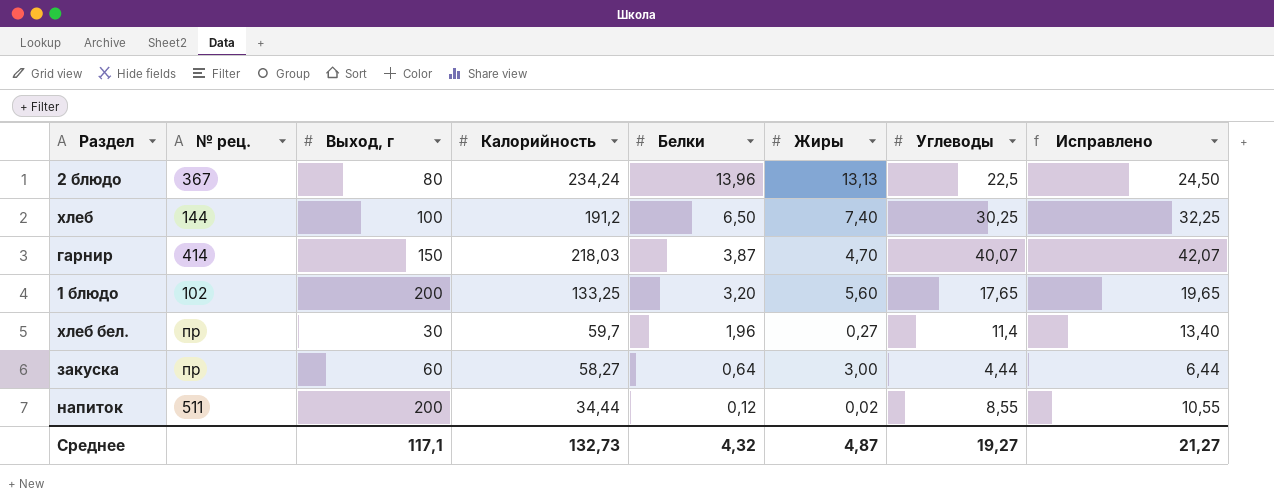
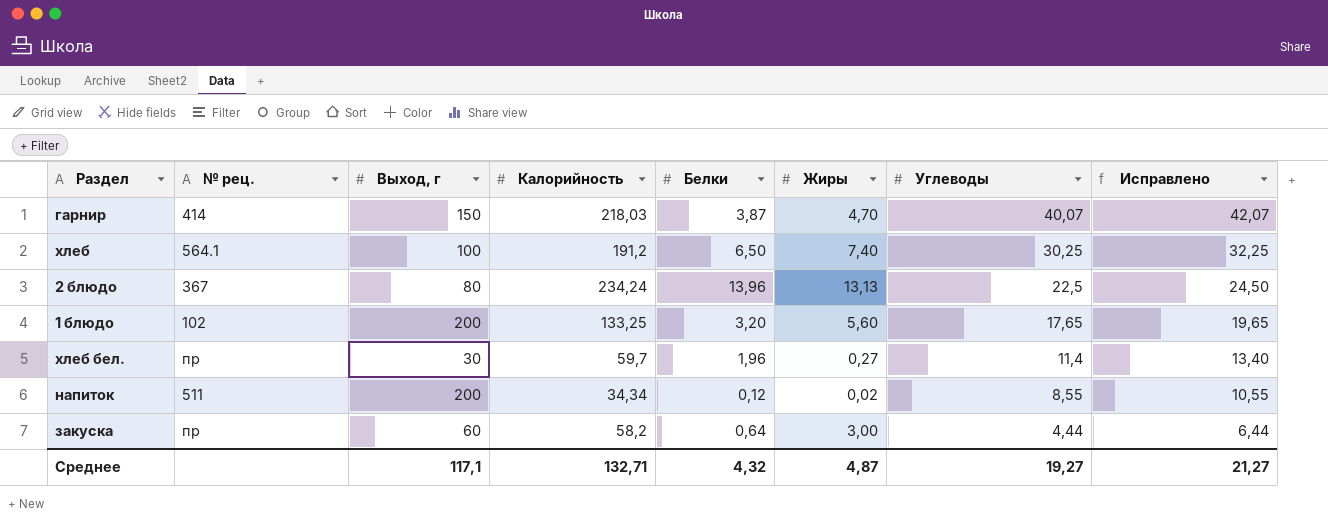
row order: Белки descending -> Углеводы descending
хлеб | № рец.: 144 -> 564.1
напиток | Калорийность: 34,44 -> 34,34
закуска | Калорийность: 58,27 -> 58,2
Среднее | Калорийность: 132,73 -> 132,71

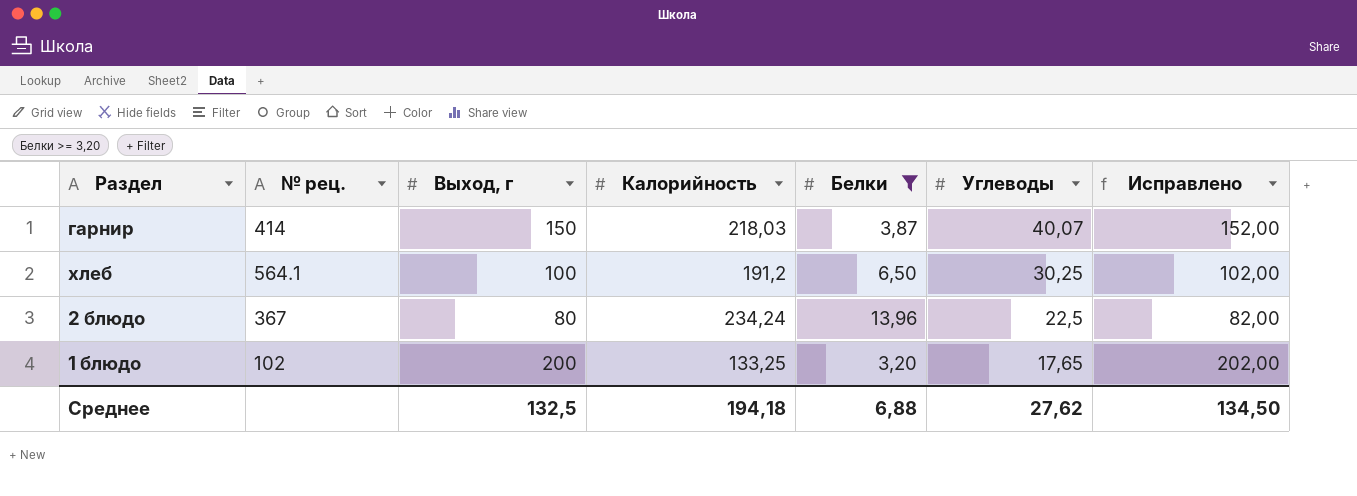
filter: none -> Белки >= 3,20
column Жиры | position: 6 -> none
column Исправлено | formula: [Углеводы] + 2 -> [Выход, г] + 2
Среднее | Выход, г: 117,1 -> 132,5
Среднее | Калорийность: 132,71 -> 194,18
Среднее | Белки: 4,32 -> 6,88
Среднее | Углеводы: 19,27 -> 27,62
Среднее | Исправлено: 21,27 -> 134,50

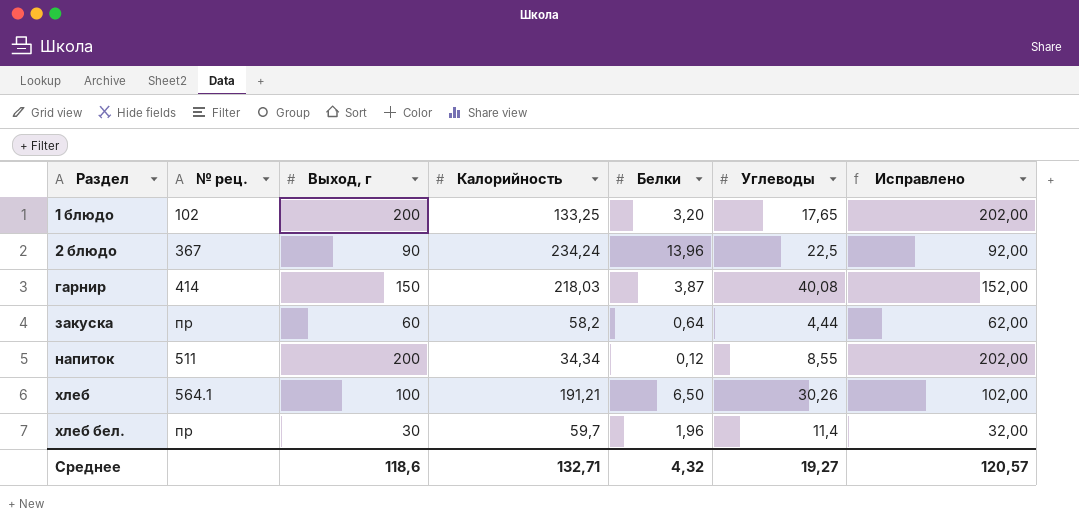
filter: Белки >= 3,20 -> none
row order: Углеводы descending -> Раздел ascending
2 блюдо | Выход, г: 80 -> 90
2 блюдо | Исправлено: 82,00 -> 92,00
гарнир | Углеводы: 40,07 -> 40,08
хлеб | Калорийность: 191,2 -> 191,21
хлеб | Углеводы: 30,25 -> 30,26
Среднее | Выход, г: 132,5 -> 118,6
Среднее | Калорийность: 194,18 -> 132,71
Среднее | Белки: 6,88 -> 4,32
Среднее | Углеводы: 27,62 -> 19,27
Среднее | Исправлено: 134,50 -> 120,57

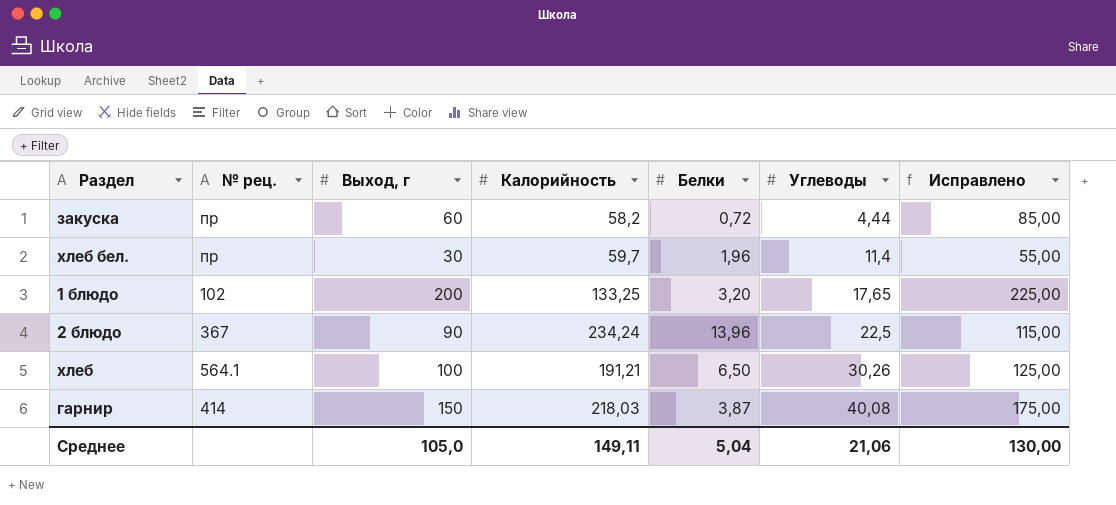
row order: Раздел ascending -> Углеводы ascending
column Исправлено | formula: [Выход, г] + 2 -> [Выход, г] + 25
row напиток: 511 | 200 | 34,34 | 0,12 | 8,55 | 202,00 -> none
закуска | Белки: 0,64 -> 0,72
Среднее | Выход, г: 118,6 -> 105,0
Среднее | Калорийность: 132,71 -> 149,11
Среднее | Белки: 4,32 -> 5,04
Среднее | Углеводы: 19,27 -> 21,06
Среднее | Исправлено: 120,57 -> 130,00

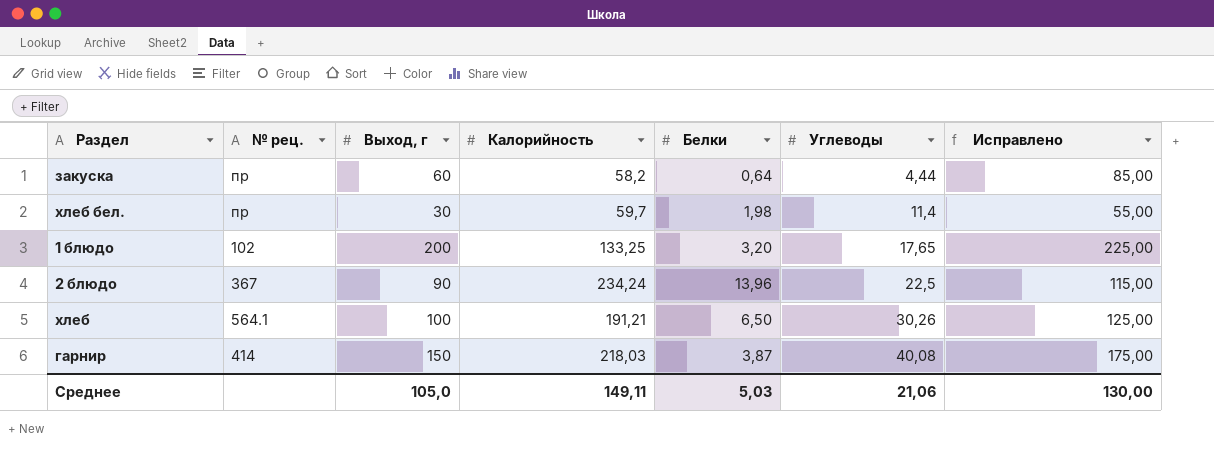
закуска | Белки: 0,72 -> 0,64
хлеб бел. | Белки: 1,96 -> 1,98
Среднее | Белки: 5,04 -> 5,03

